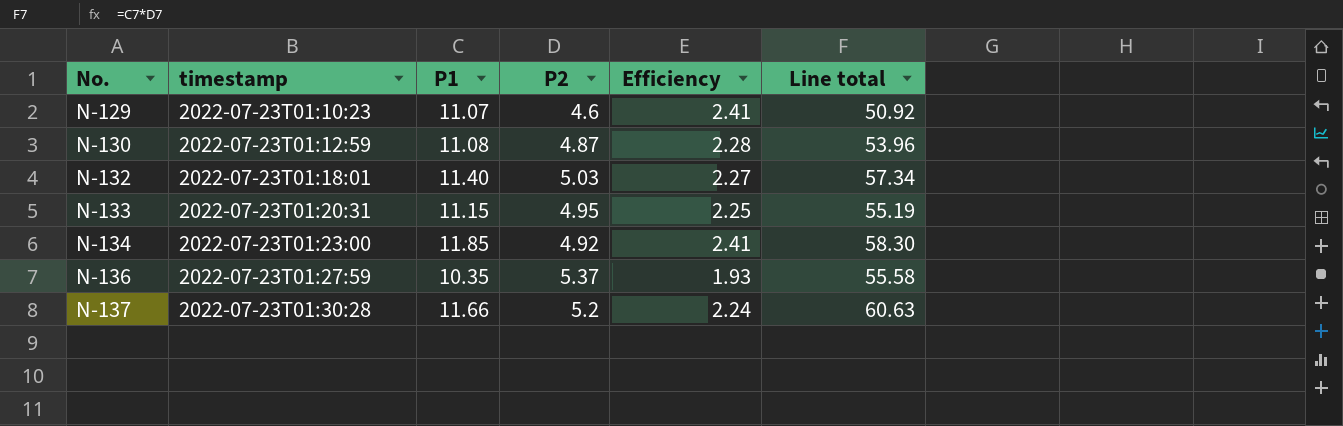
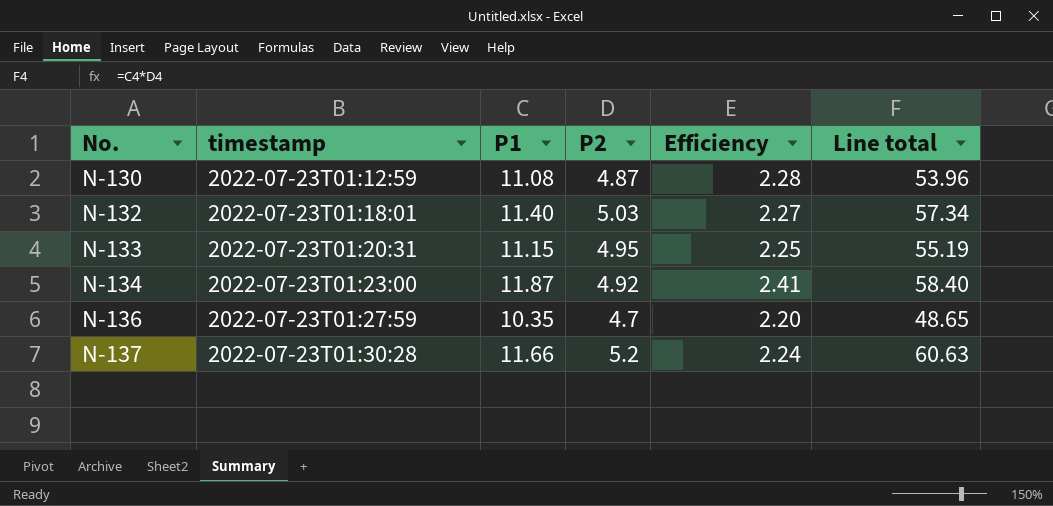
row N-129: 2022-07-23T01:10:23 | 11.07 | 4.6 | 2.41 | 50.92 -> none
N-134 | P1: 11.85 -> 11.87
N-134 | Line total: 58.30 -> 58.40
N-136 | P2: 5.37 -> 4.7
N-136 | Efficiency: 1.93 -> 2.20
N-136 | Line total: 55.58 -> 48.65

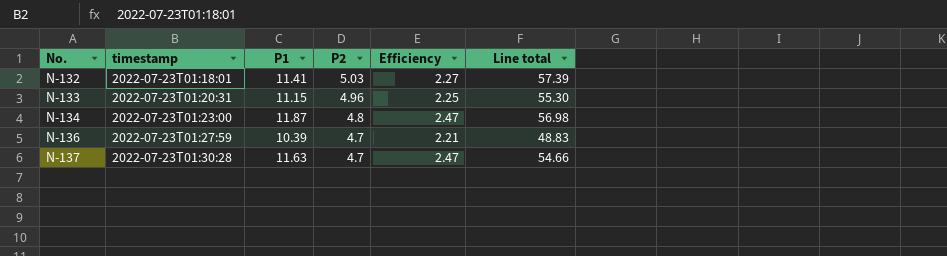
row N-130: 2022-07-23T01:12:59 | 11.08 | 4.87 | 2.28 | 53.96 -> none
N-132 | P1: 11.40 -> 11.41
N-132 | Line total: 57.34 -> 57.39
N-133 | P2: 4.95 -> 4.96
N-133 | Line total: 55.19 -> 55.30
N-134 | P2: 4.92 -> 4.8
N-134 | Efficiency: 2.41 -> 2.47
N-134 | Line total: 58.40 -> 56.98
N-136 | P1: 10.35 -> 10.39
N-136 | Efficiency: 2.20 -> 2.21
N-136 | Line total: 48.65 -> 48.83
N-137 | P1: 11.66 -> 11.63
N-137 | P2: 5.2 -> 4.7
N-137 | Efficiency: 2.24 -> 2.47
N-137 | Line total: 60.63 -> 54.66

